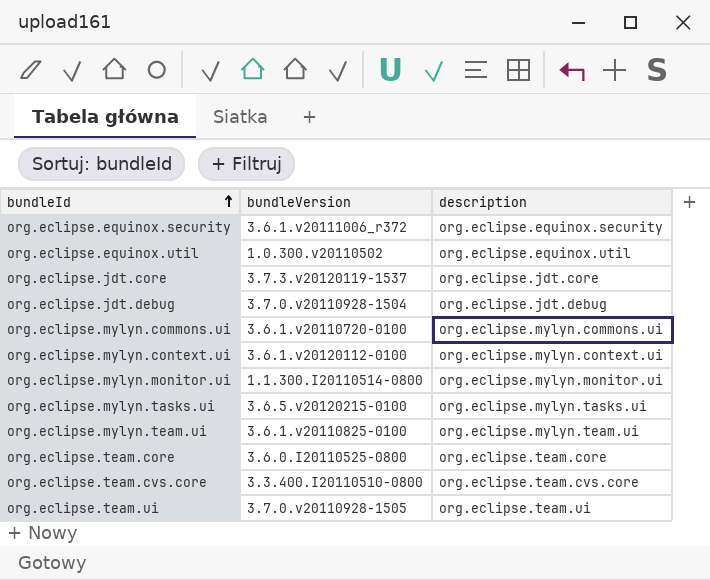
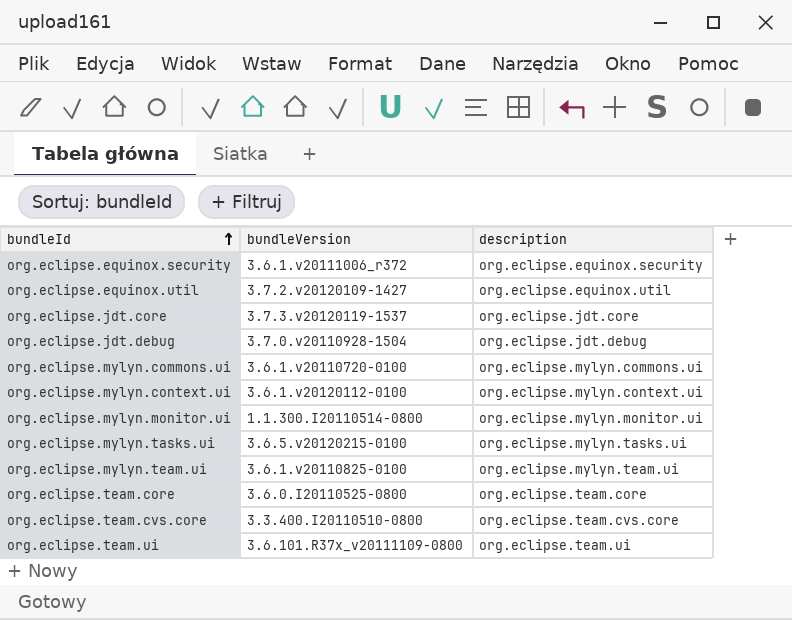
org.eclipse.equinox.util | bundleVersion: 1.0.300.v20110502 -> 3.7.2.v20120109-1427
org.eclipse.team.ui | bundleVersion: 3.7.0.v20110928-1505 -> 3.6.101.R37x_v20111109-0800

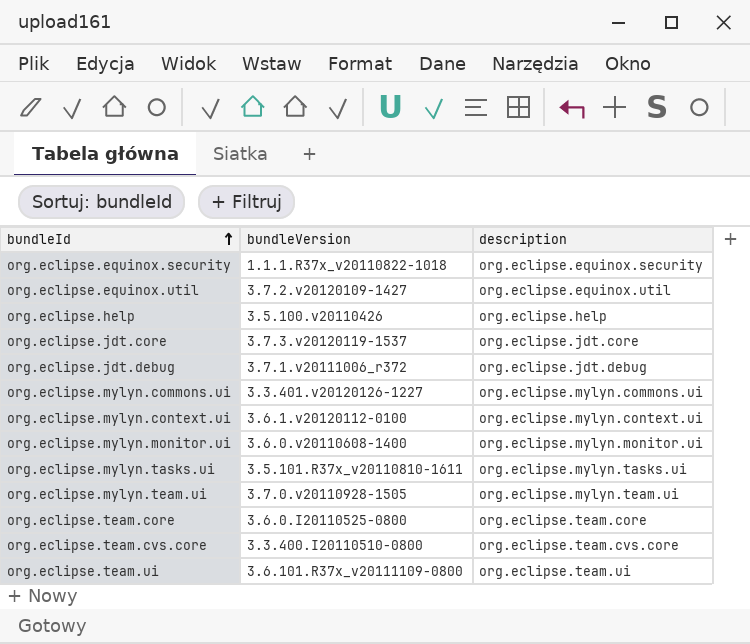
org.eclipse.equinox.security | bundleVersion: 3.6.1.v20111006_r372 -> 1.1.1.R37x_v20110822-1018
row org.eclipse.help: none -> 3.5.100.v20110426 | org.eclipse.help
org.eclipse.jdt.debug | bundleVersion: 3.7.0.v20110928-1504 -> 3.7.1.v20111006_r372
org.eclipse.mylyn.commons.ui | bundleVersion: 3.6.1.v20110720-0100 -> 3.3.401.v20120126-1227
org.eclipse.mylyn.monitor.ui | bundleVersion: 1.1.300.I20110514-0800 -> 3.6.0.v20110608-1400
org.eclipse.mylyn.tasks.ui | bundleVersion: 3.6.5.v20120215-0100 -> 3.5.101.R37x_v20110810-1611
org.eclipse.mylyn.team.ui | bundleVersion: 3.6.1.v20110825-0100 -> 3.7.0.v20110928-1505

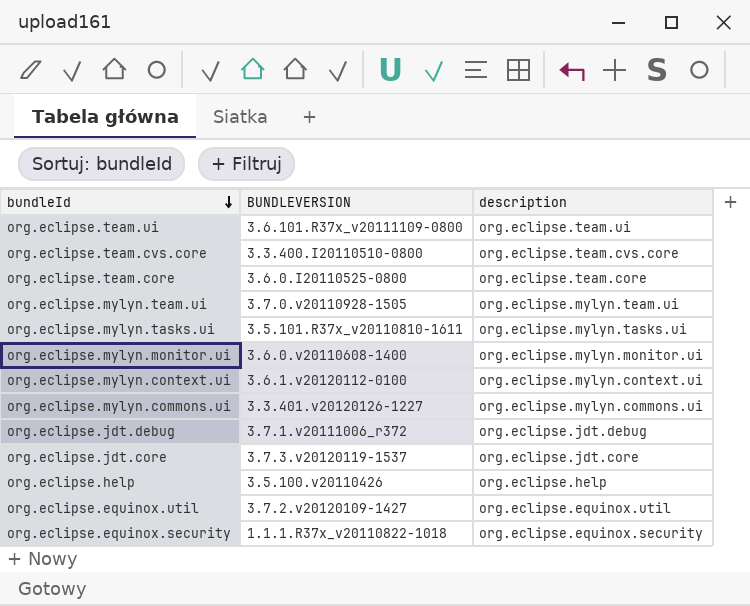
row order: bundleId ascending -> bundleId descending
column name: bundleVersion -> BUNDLEVERSION

